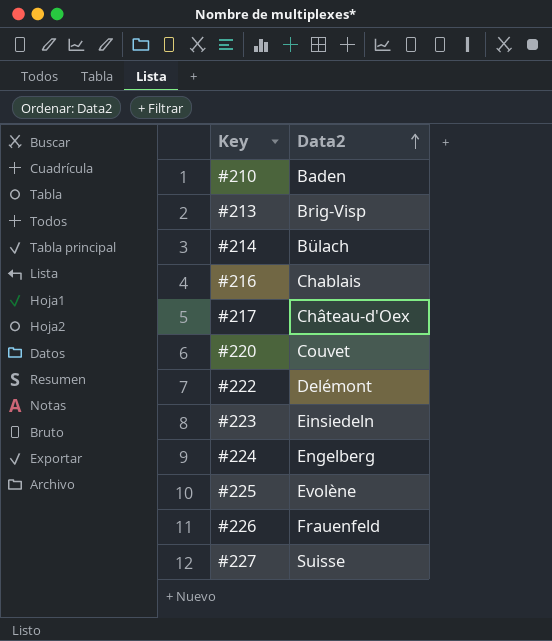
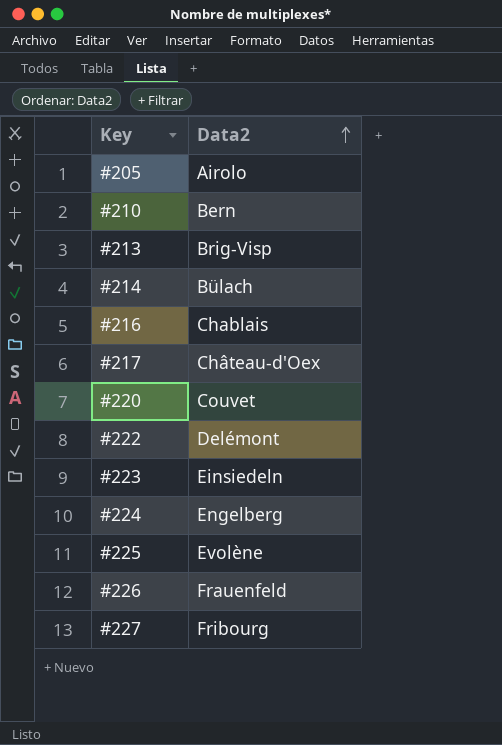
row #205: none -> Airolo
#210 | Data2: Baden -> Bern
#227 | Data2: Suisse -> Fribourg

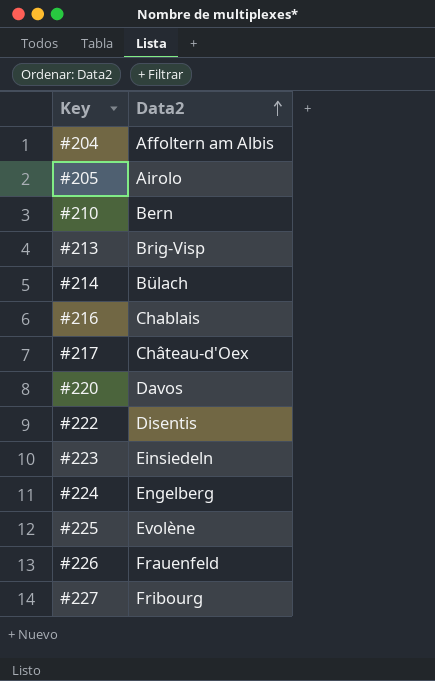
row #204: none -> Affoltern am Albis
#220 | Data2: Couvet -> Davos
#222 | Data2: Delémont -> Disentis

